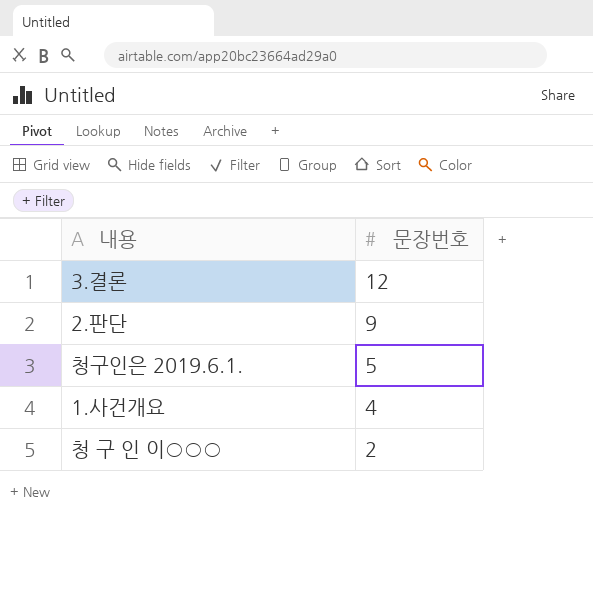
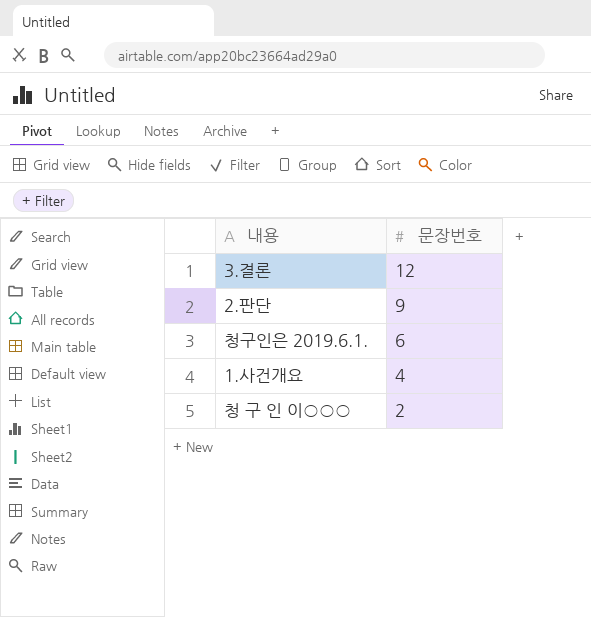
청구인은 2019.6.1. | 문장번호: 5 -> 6

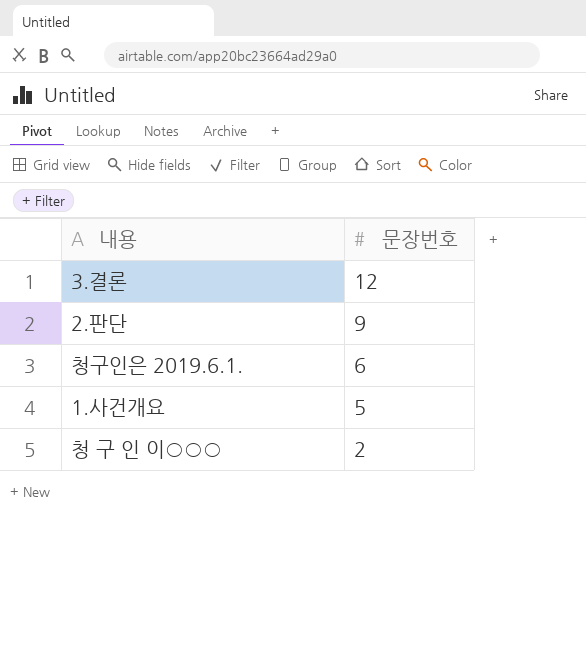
1.사건개요 | 문장번호: 4 -> 5

